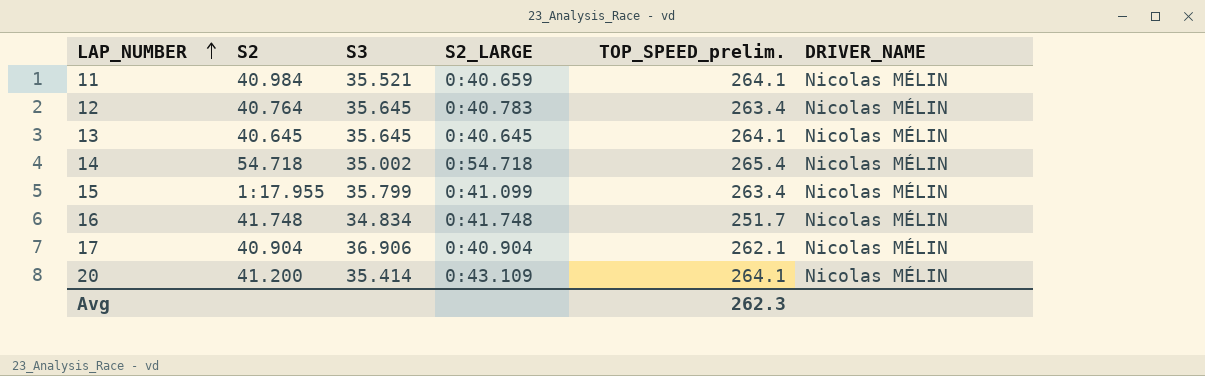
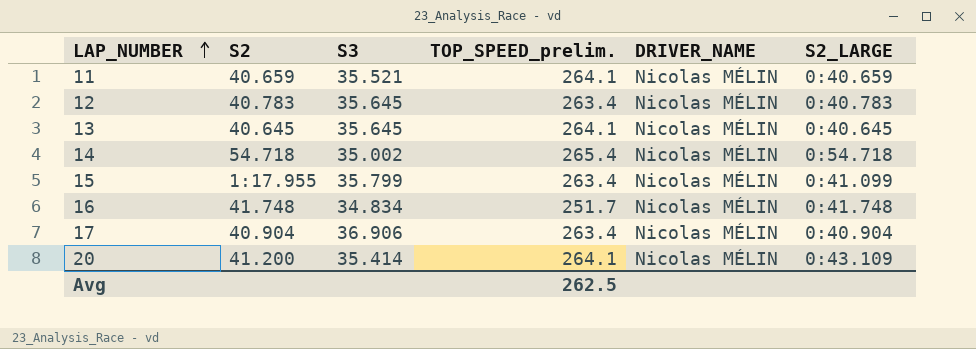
column S2_LARGE | position: 4 -> 6
11 | S2: 40.984 -> 40.659
12 | S2: 40.764 -> 40.783
17 | TOP_SPEED_prelim.: 262.1 -> 263.4
Avg | TOP_SPEED_prelim.: 262.3 -> 262.5

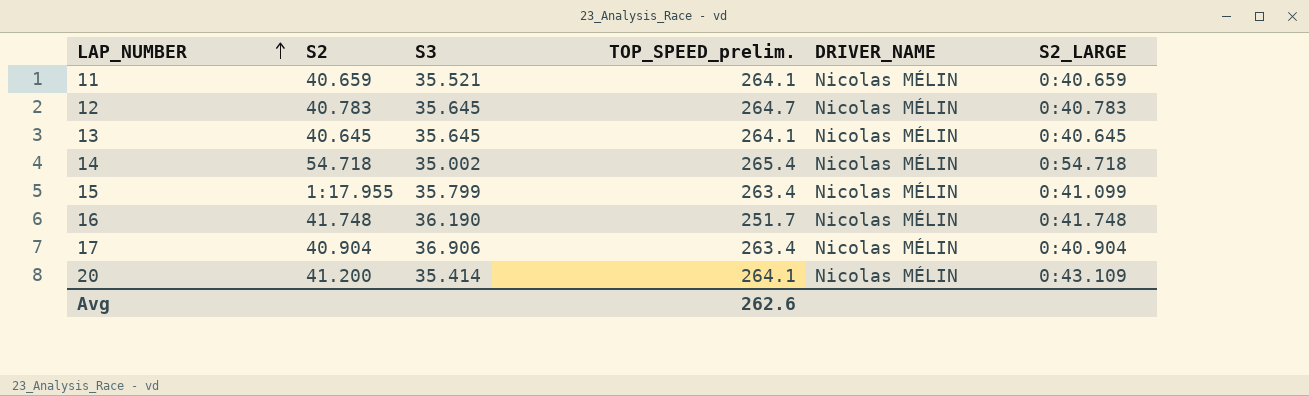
12 | TOP_SPEED_prelim.: 263.4 -> 264.7
16 | S3: 34.834 -> 36.190
Avg | TOP_SPEED_prelim.: 262.5 -> 262.6

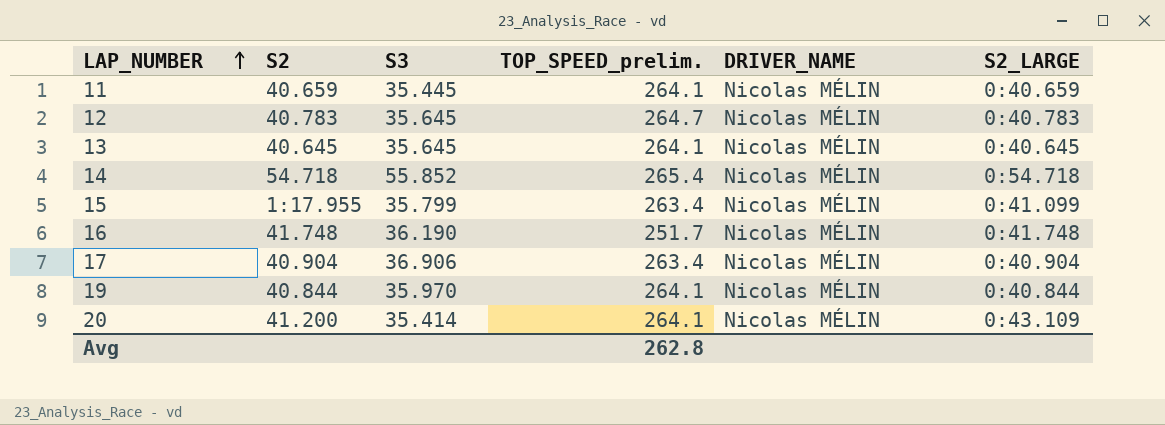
11 | S3: 35.521 -> 35.445
14 | S3: 35.002 -> 55.852
row 19: none -> 40.844 | 35.970 | 264.1 | Nicolas MÉLIN | 0:40.844
Avg | TOP_SPEED_prelim.: 262.6 -> 262.8

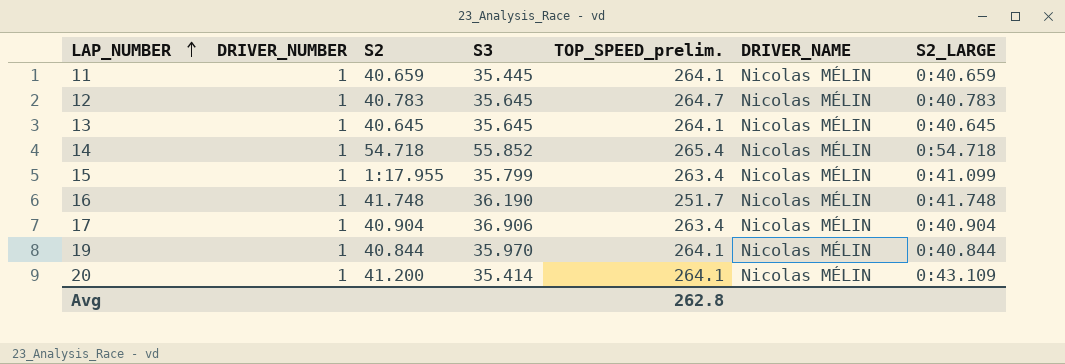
column DRIVER_NUMBER | position: none -> 2

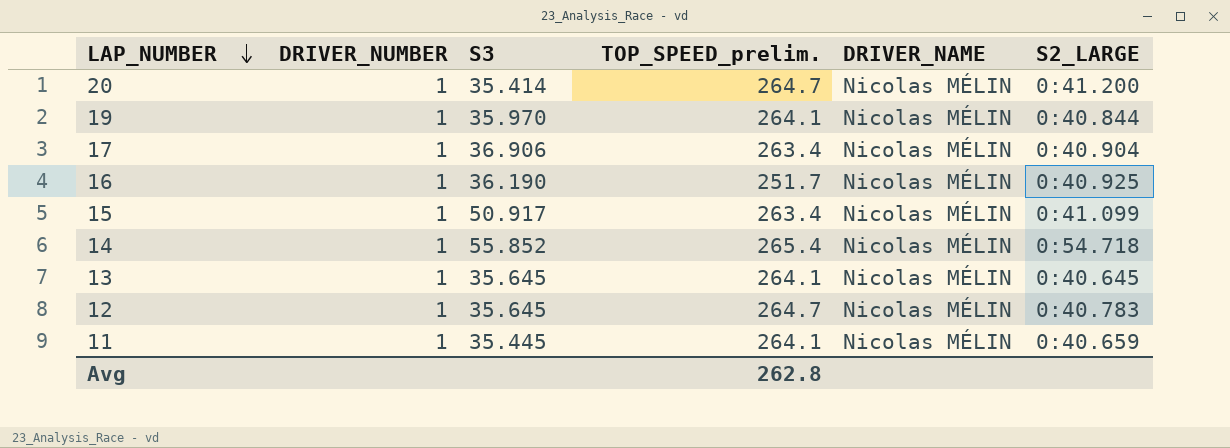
row order: LAP_NUMBER ascending -> LAP_NUMBER descending
column S2 | position: 3 -> none
20 | TOP_SPEED_prelim.: 264.1 -> 264.7
20 | S2_LARGE: 0:43.109 -> 0:41.200
16 | S2_LARGE: 0:41.748 -> 0:40.925
15 | S3: 35.799 -> 50.917

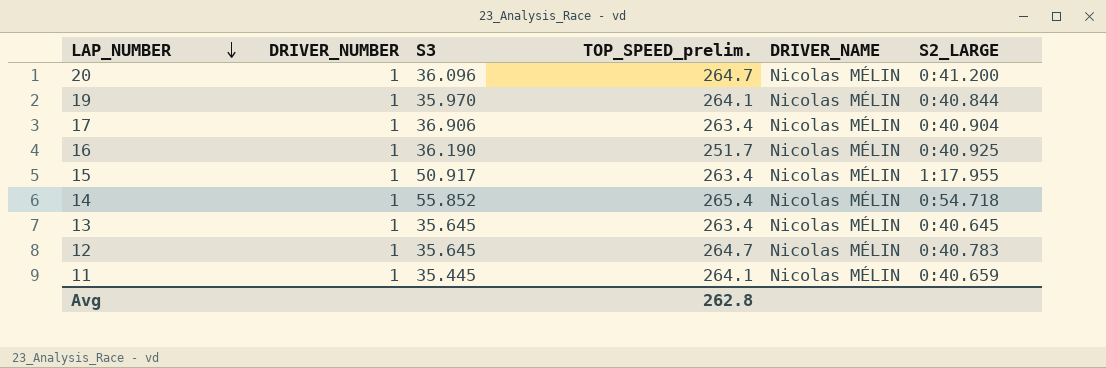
20 | S3: 35.414 -> 36.096
15 | S2_LARGE: 0:41.099 -> 1:17.955
13 | TOP_SPEED_prelim.: 264.1 -> 263.4

